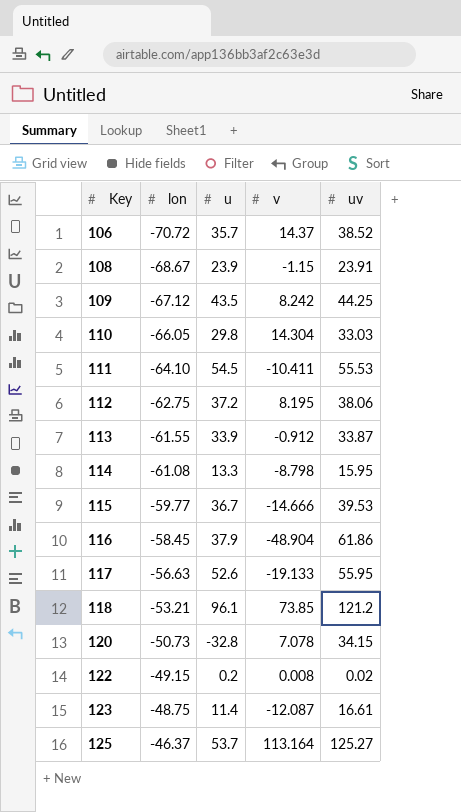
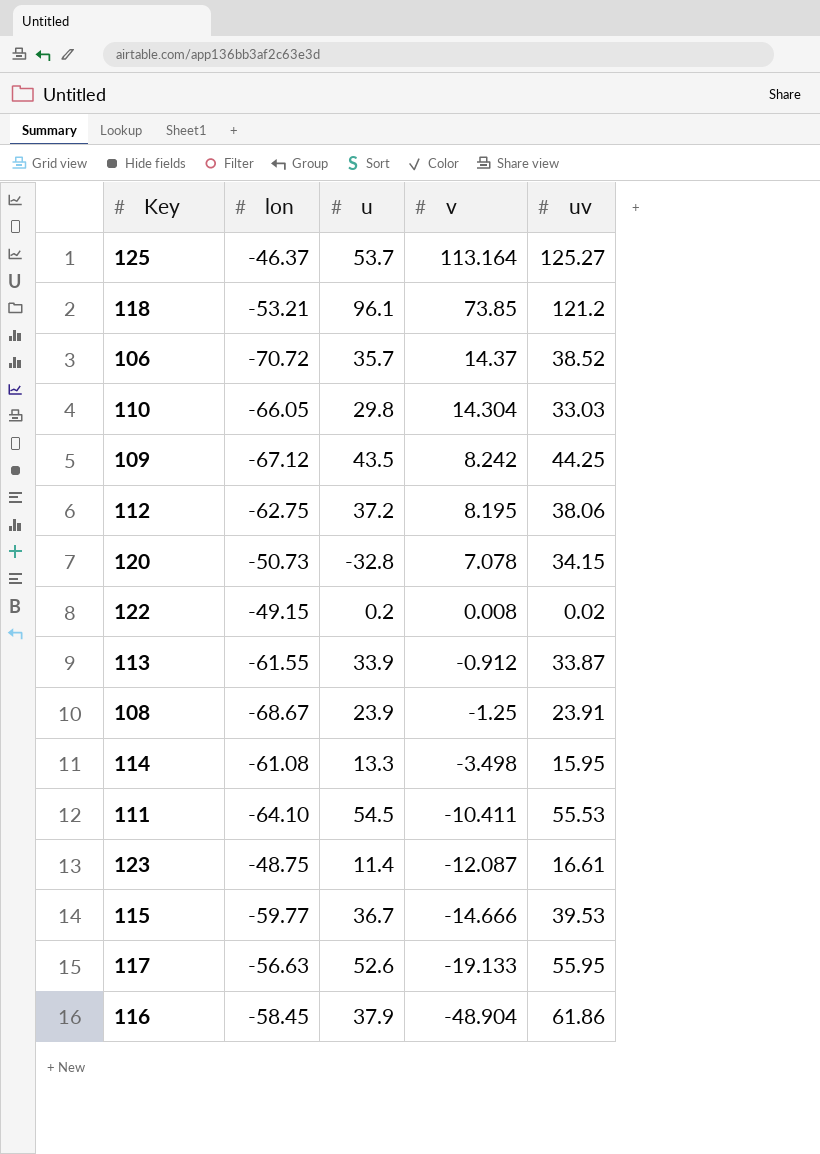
row order: Key ascending -> v descending
108 | v: -1.15 -> -1.25
114 | v: -8.798 -> -3.498

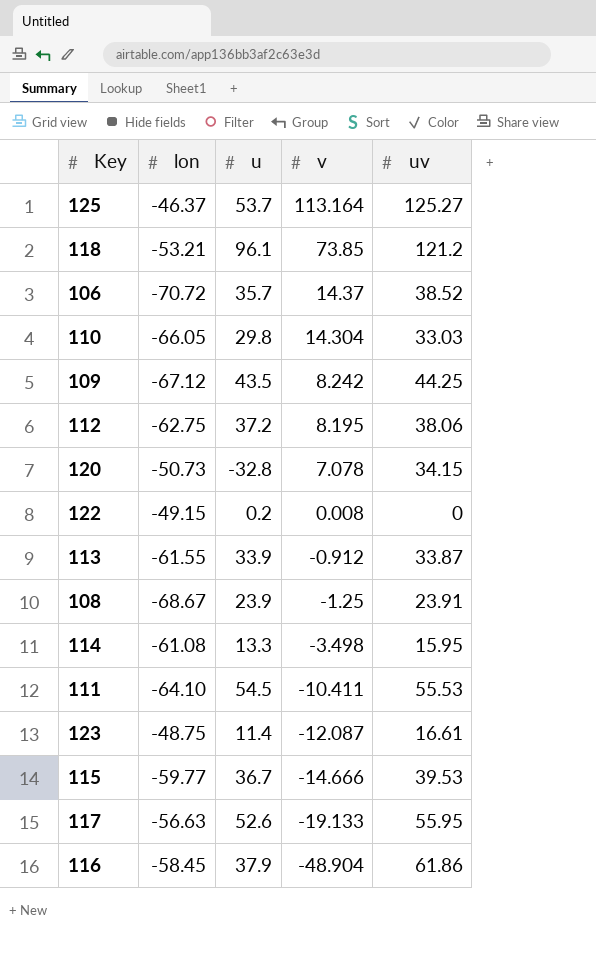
122 | uv: 0.02 -> 0

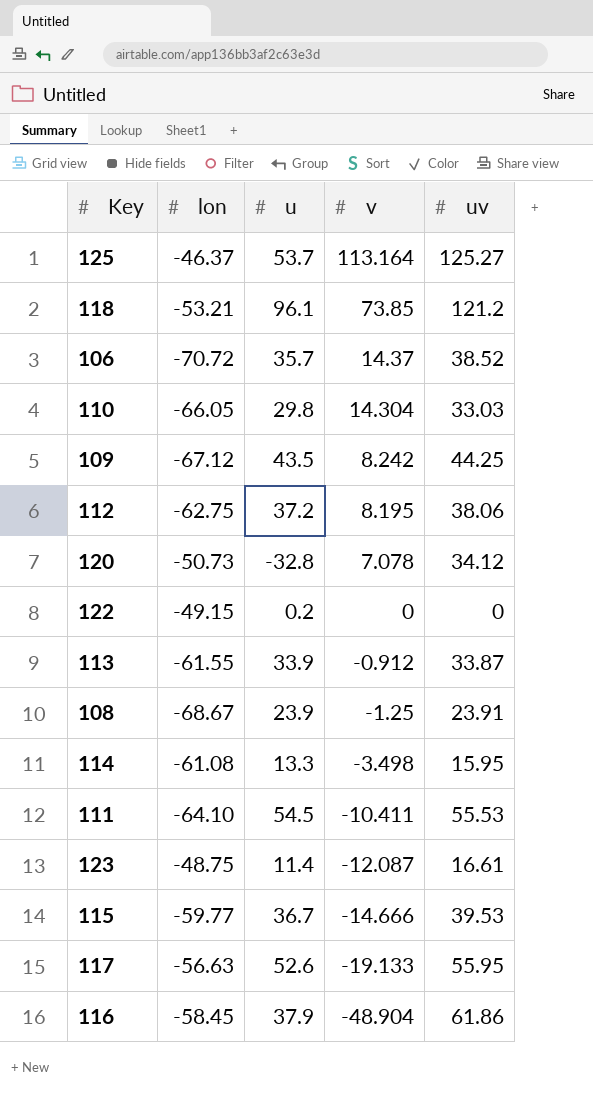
120 | uv: 34.15 -> 34.12
122 | v: 0.008 -> 0

